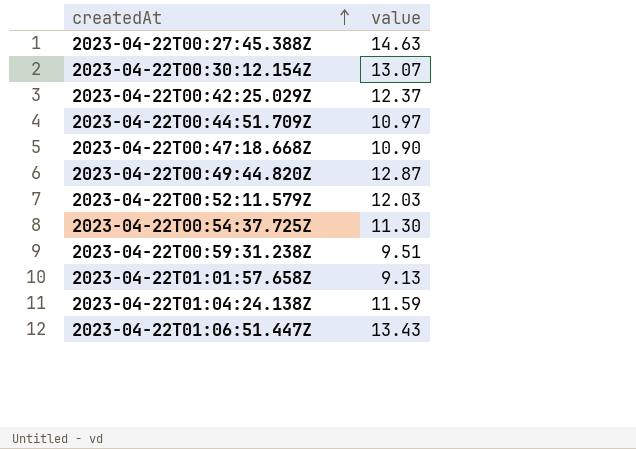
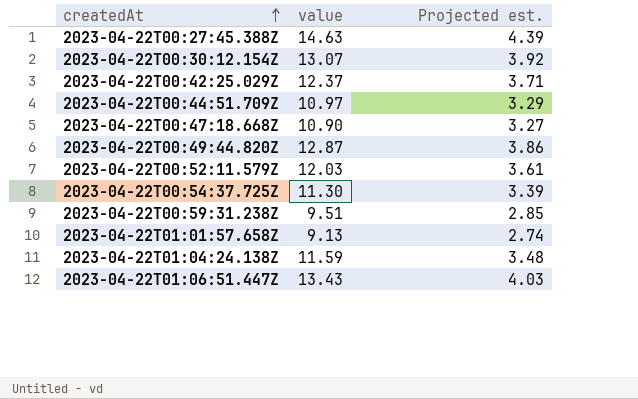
column Projected est. | formula: none -> [value] * 0.3

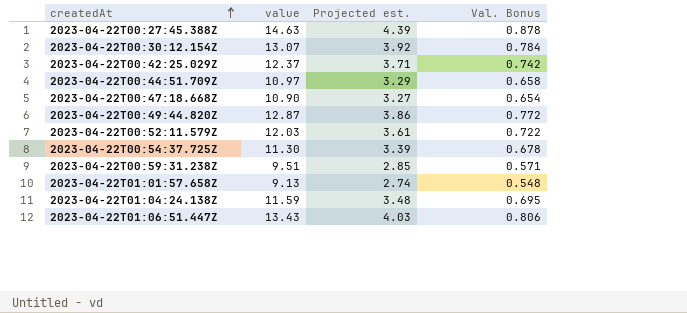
column Val. Bonus | formula: none -> [value] * 0.06

